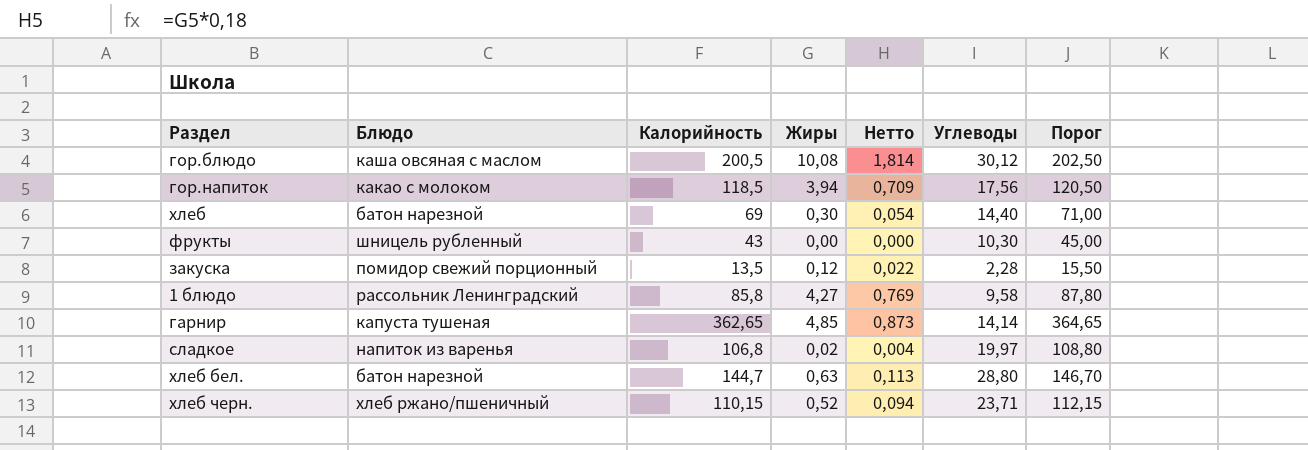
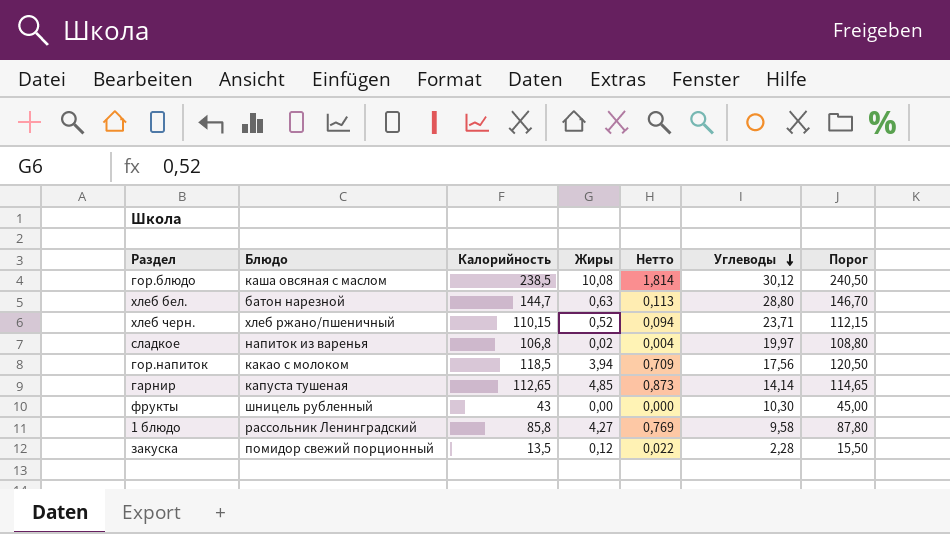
row order: none -> Углеводы descending
row хлеб: батон нарезной | 69 | 0,30 | 0,054 | 14,40 | 71,00 -> none
гор.блюдо | Калорийность: 200,5 -> 238,5
гор.блюдо | Порог: 202,50 -> 240,50
гарнир | Калорийность: 362,65 -> 112,65
гарнир | Порог: 364,65 -> 114,65

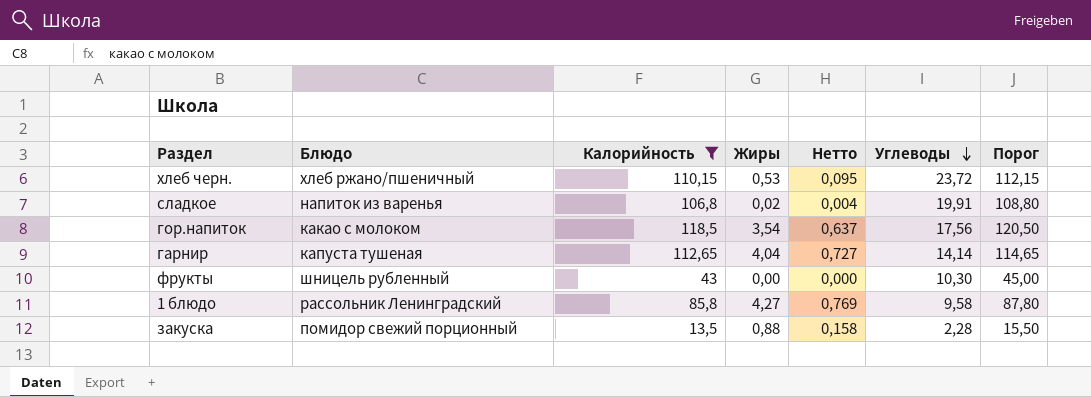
filter: none -> Калорийность <= 118,5
хлеб черн. | Жиры: 0,52 -> 0,53
хлеб черн. | Нетто: 0,094 -> 0,095
хлеб черн. | Углеводы: 23,71 -> 23,72
сладкое | Углеводы: 19,97 -> 19,91
гор.напиток | Жиры: 3,94 -> 3,54
гор.напиток | Нетто: 0,709 -> 0,637
гарнир | Жиры: 4,85 -> 4,04
гарнир | Нетто: 0,873 -> 0,727
закуска | Жиры: 0,12 -> 0,88
закуска | Нетто: 0,022 -> 0,158

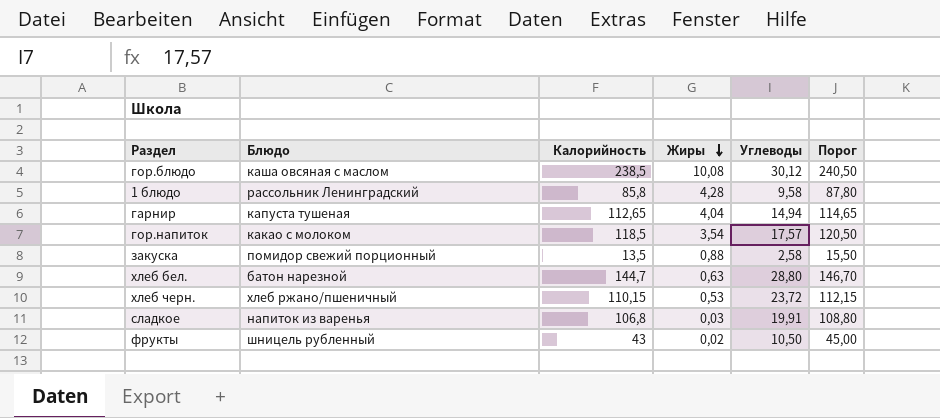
filter: Калорийность <= 118,5 -> none
row order: Углеводы descending -> Жиры descending
column Нетто | formula: [Жиры] * 0,18 -> none
1 блюдо | Жиры: 4,27 -> 4,28
гарнир | Углеводы: 14,14 -> 14,94
гор.напиток | Углеводы: 17,56 -> 17,57
закуска | Углеводы: 2,28 -> 2,58
сладкое | Жиры: 0,02 -> 0,03
фрукты | Жиры: 0,00 -> 0,02
фрукты | Углеводы: 10,30 -> 10,50

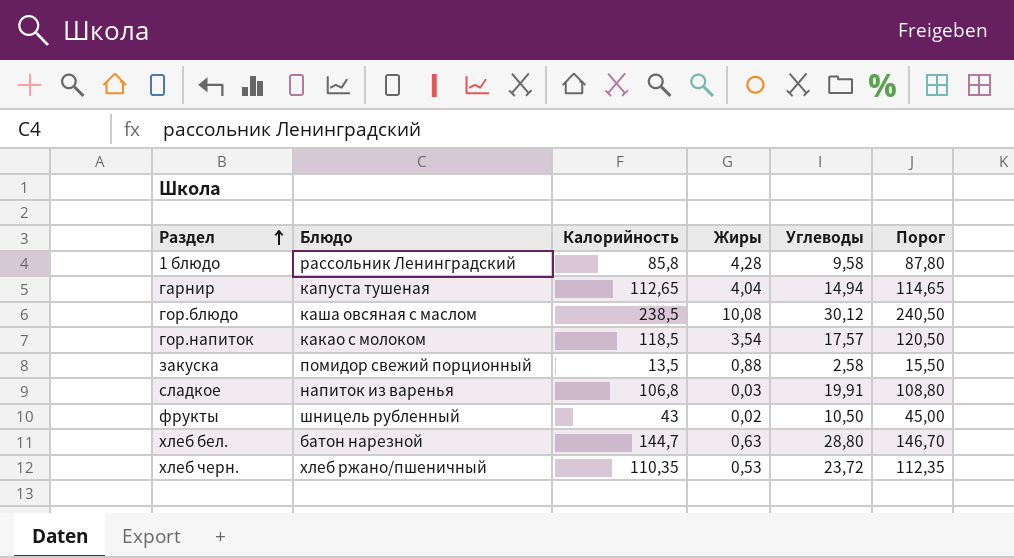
row order: Жиры descending -> Раздел ascending
хлеб черн. | Калорийность: 110,15 -> 110,35
хлеб черн. | Порог: 112,15 -> 112,35

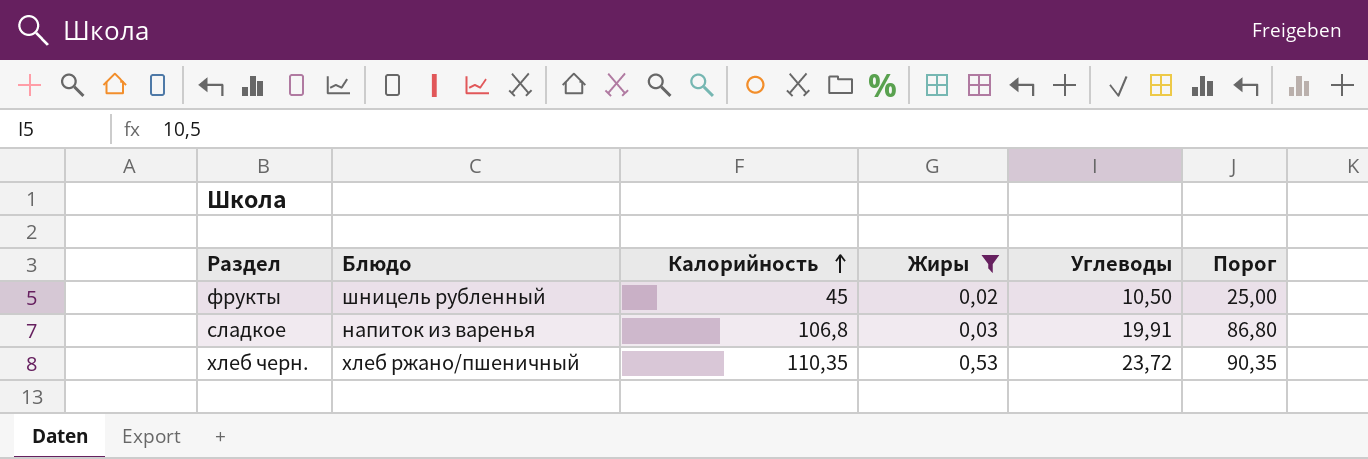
filter: none -> Жиры <= 0,53
row order: Раздел ascending -> Калорийность ascending
column Порог | formula: [Калорийность] + 2 -> [Калорийность] - 20
фрукты | Калорийность: 43 -> 45

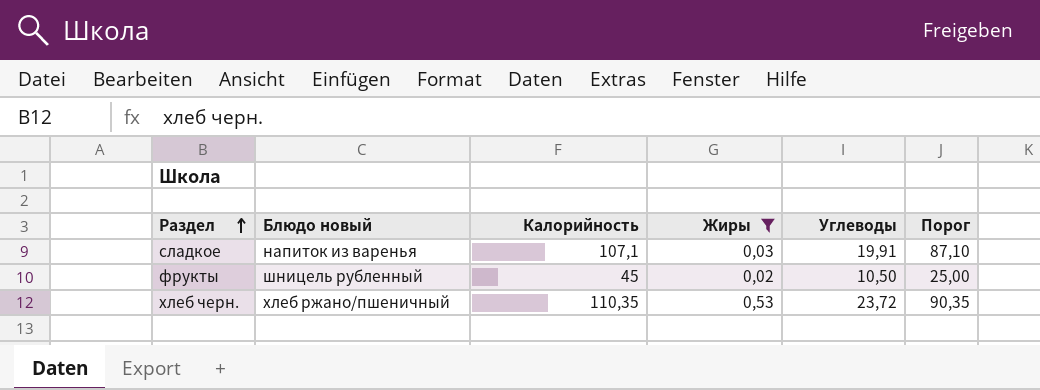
row order: Калорийность ascending -> Раздел ascending
column name: Блюдо -> Блюдо новый
сладкое | Калорийность: 106,8 -> 107,1
сладкое | Порог: 86,80 -> 87,10

